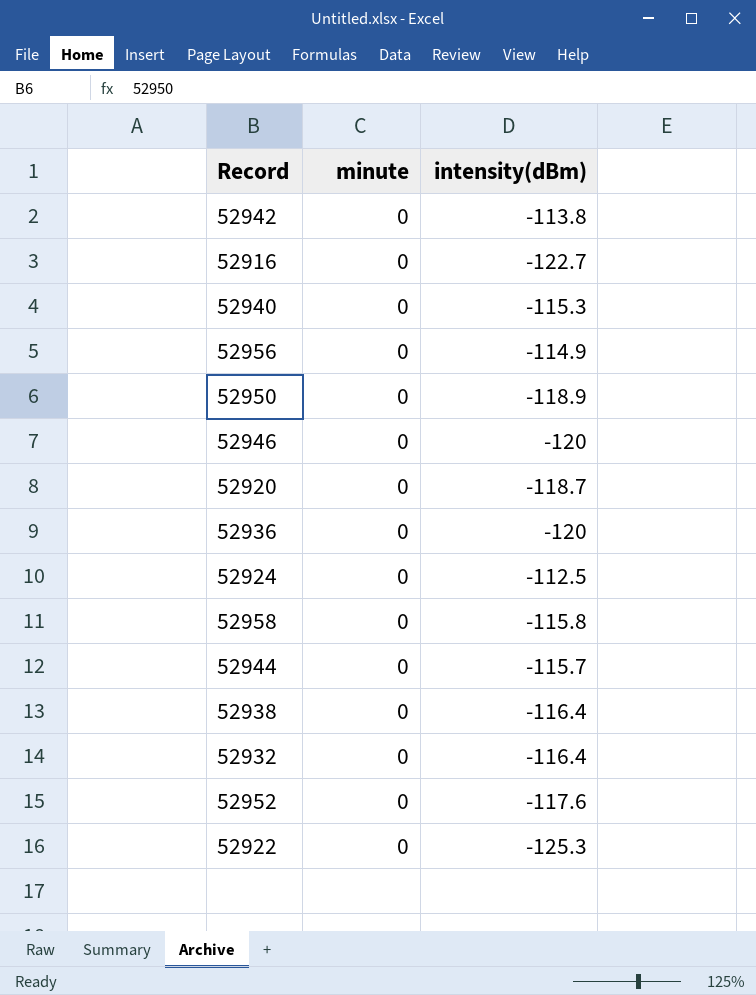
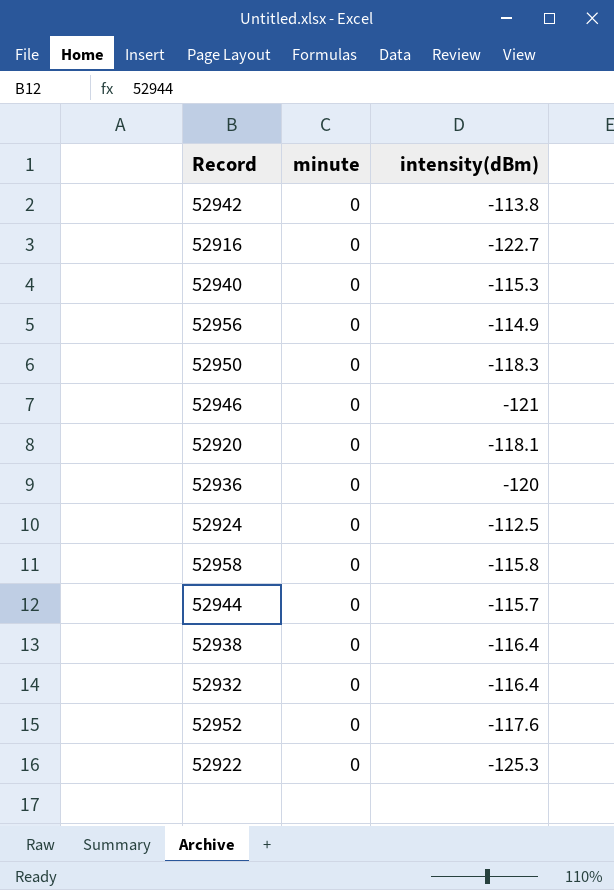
52950 | intensity(dBm): -118.9 -> -118.3
52946 | intensity(dBm): -120 -> -121
52920 | intensity(dBm): -118.7 -> -118.1

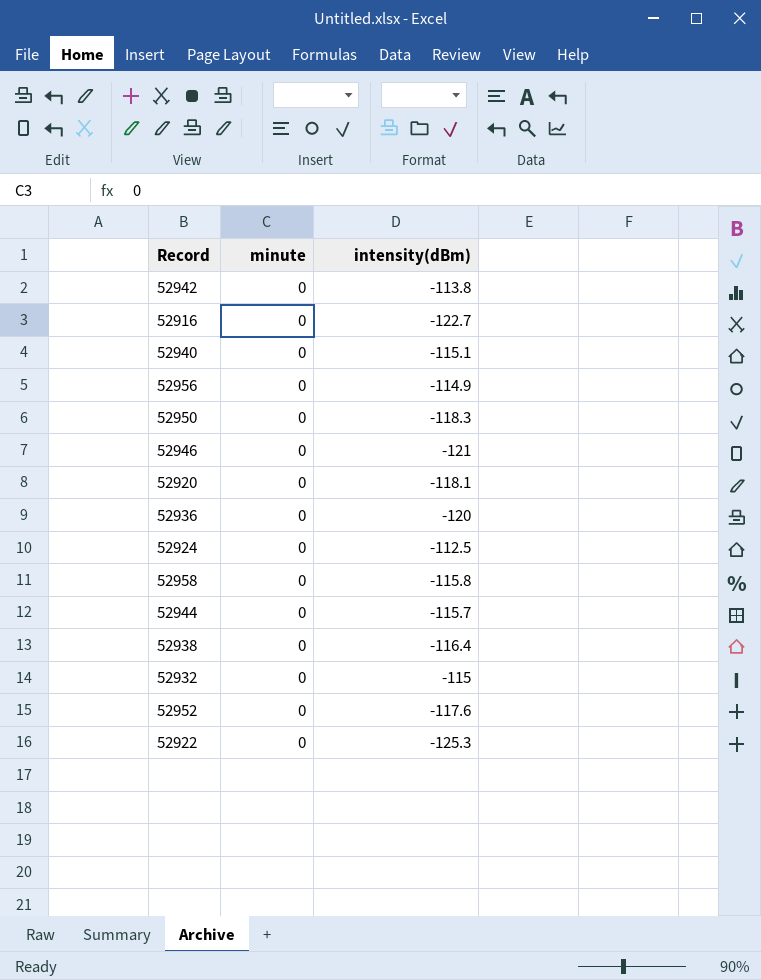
52940 | intensity(dBm): -115.3 -> -115.1
52932 | intensity(dBm): -116.4 -> -115

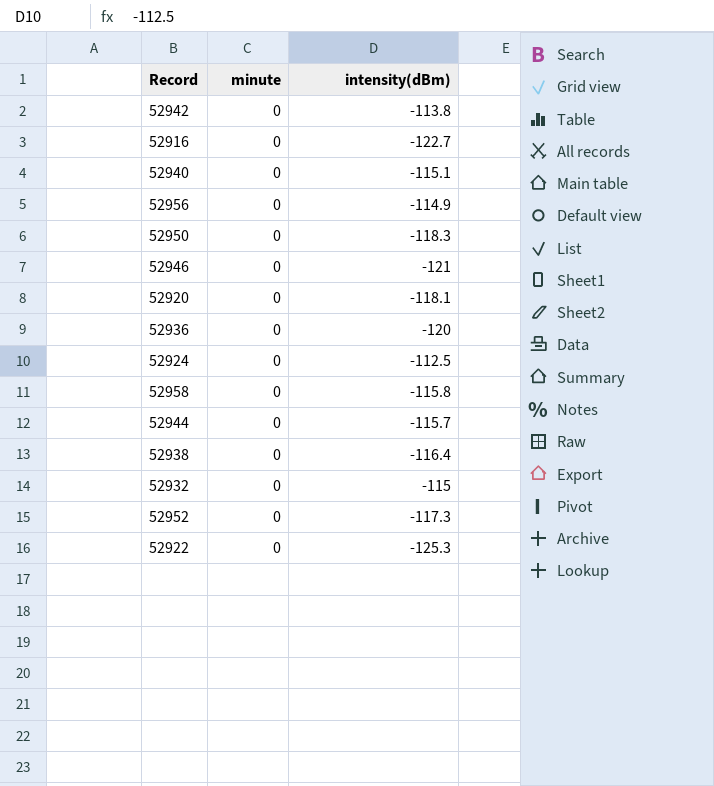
52952 | intensity(dBm): -117.6 -> -117.3

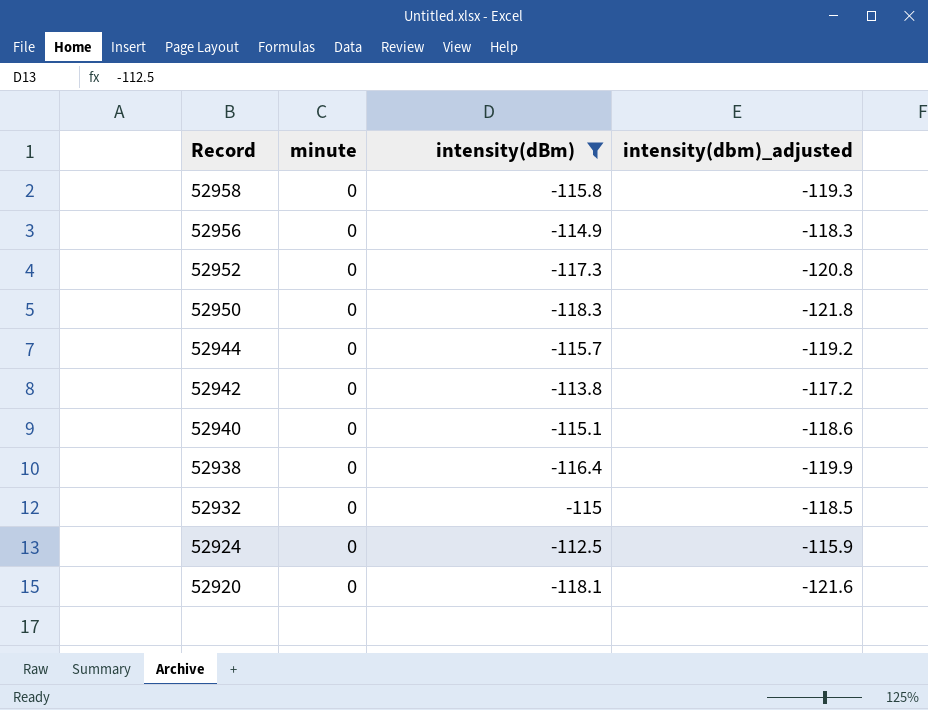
filter: none -> intensity(dBm) >= -118.3
row order: none -> Record descending
column intensity(dbm)_adjusted | formula: none -> [intensity(dBm)] * 1.03

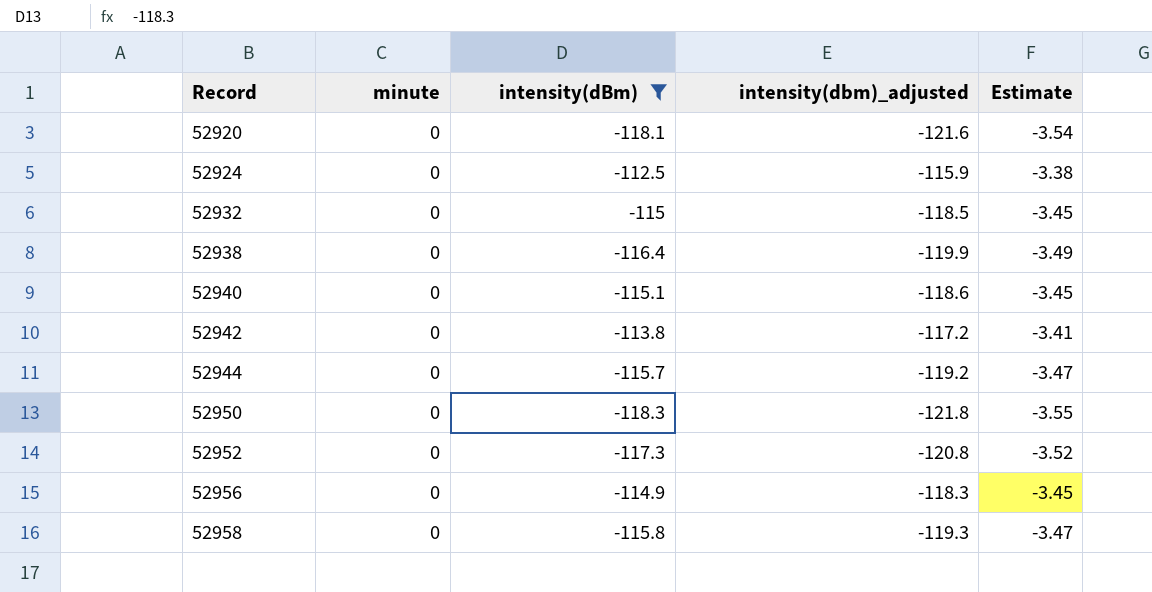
row order: Record descending -> Record ascending
column Estimate | formula: none -> [intensity(dBm)] * 0.03

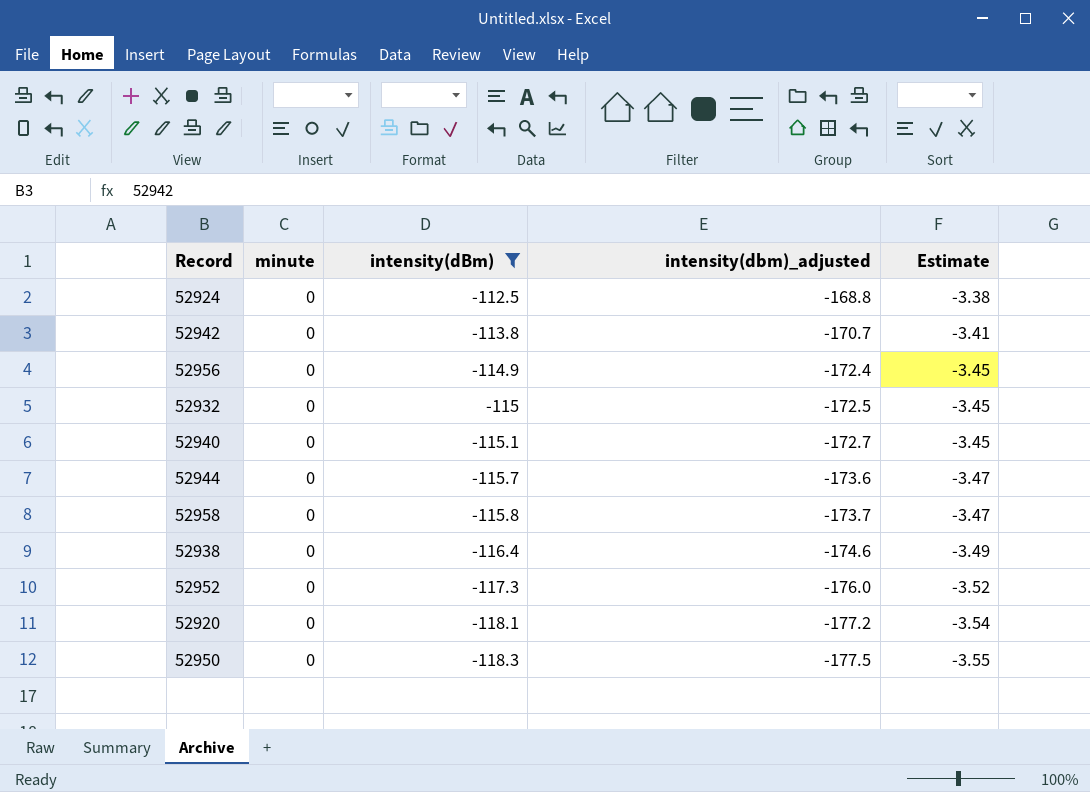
row order: Record ascending -> intensity(dBm) descending
column intensity(dbm)_adjusted | formula: [intensity(dBm)] * 1.03 -> [intensity(dBm)] * 1.5

